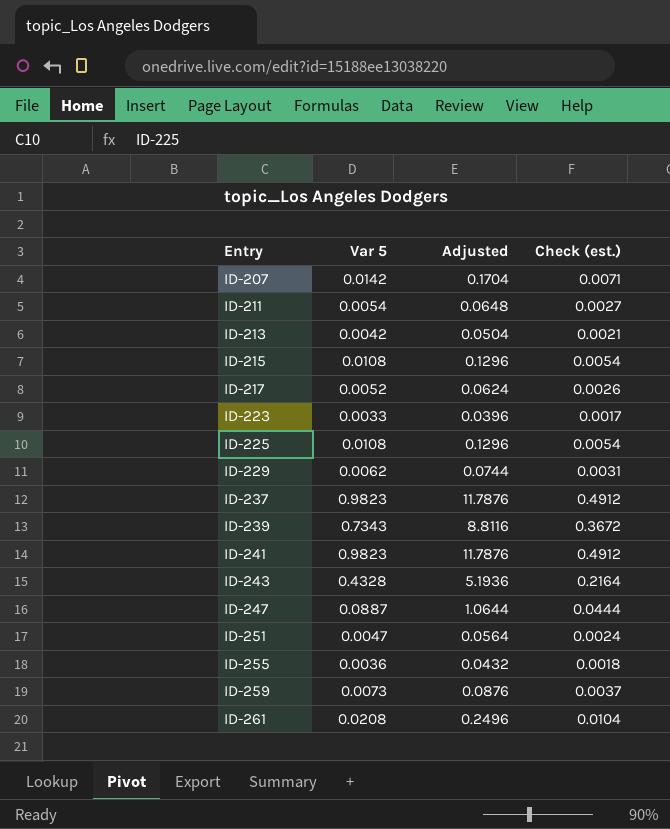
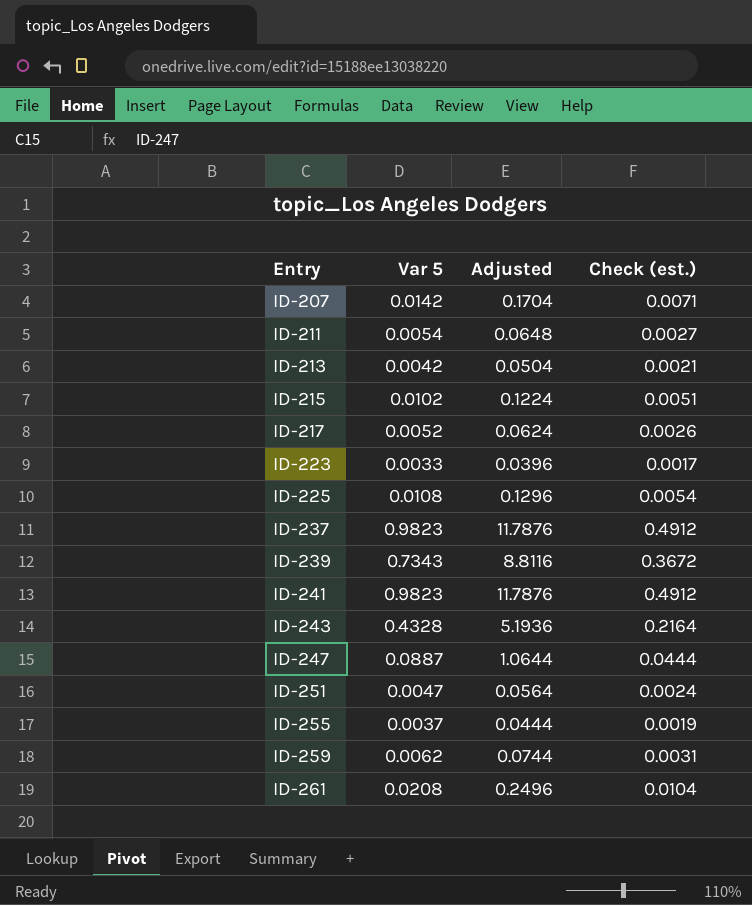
row ID-229: 0.0062 | 0.0744 | 0.0031 -> none
ID-215 | Var 5: 0.0108 -> 0.0102
ID-215 | Adjusted: 0.1296 -> 0.1224
ID-215 | Check (est.): 0.0054 -> 0.0051
ID-255 | Var 5: 0.0036 -> 0.0037
ID-255 | Adjusted: 0.0432 -> 0.0444
ID-255 | Check (est.): 0.0018 -> 0.0019
ID-259 | Var 5: 0.0073 -> 0.0062
ID-259 | Adjusted: 0.0876 -> 0.0744
ID-259 | Check (est.): 0.0037 -> 0.0031

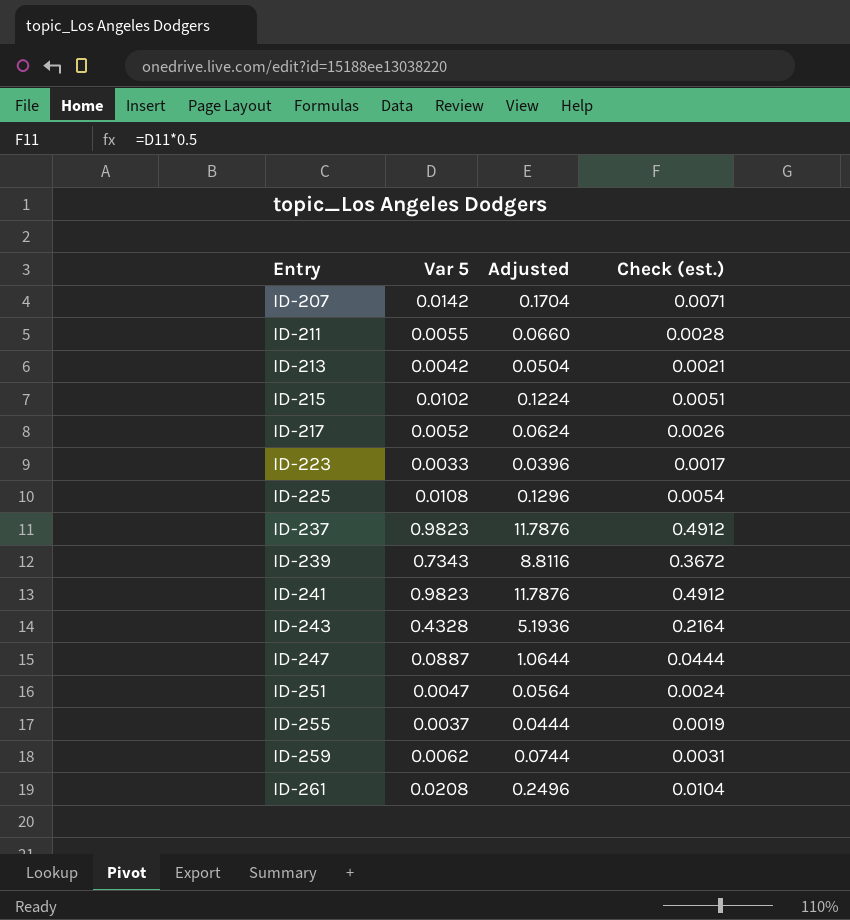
ID-211 | Var 5: 0.0054 -> 0.0055
ID-211 | Adjusted: 0.0648 -> 0.0660
ID-211 | Check (est.): 0.0027 -> 0.0028

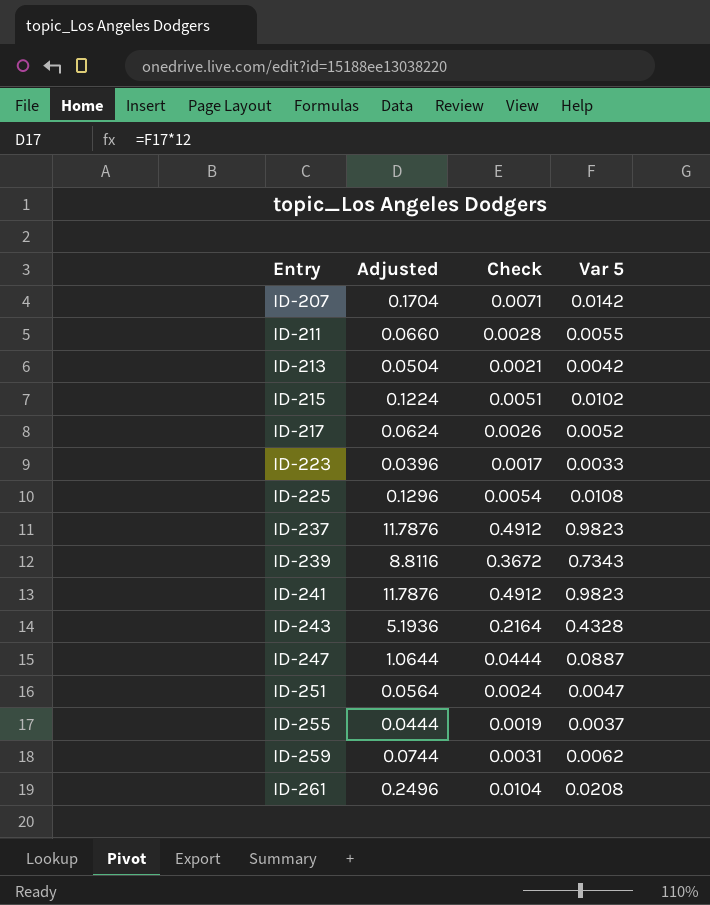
column name: Check (est.) -> Check
column Var 5 | position: 2 -> 4

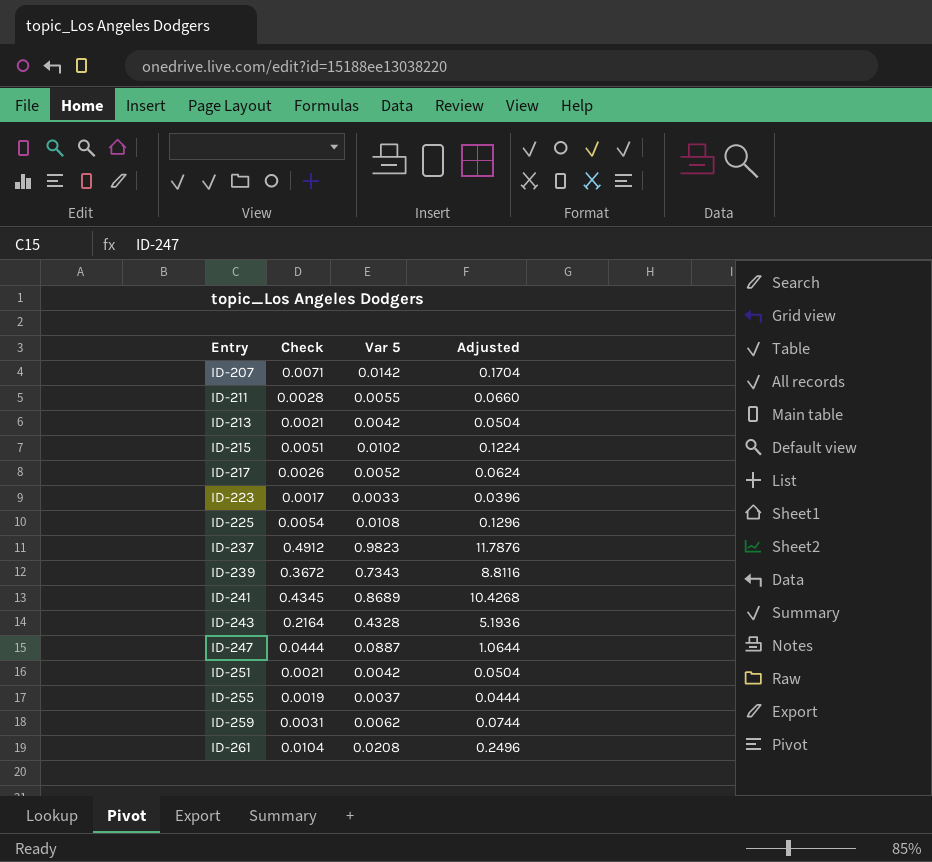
column Adjusted | position: 2 -> 4
ID-241 | Check: 0.4912 -> 0.4345
ID-241 | Var 5: 0.9823 -> 0.8689
ID-241 | Adjusted: 11.7876 -> 10.4268
ID-251 | Check: 0.0024 -> 0.0021
ID-251 | Var 5: 0.0047 -> 0.0042
ID-251 | Adjusted: 0.0564 -> 0.0504

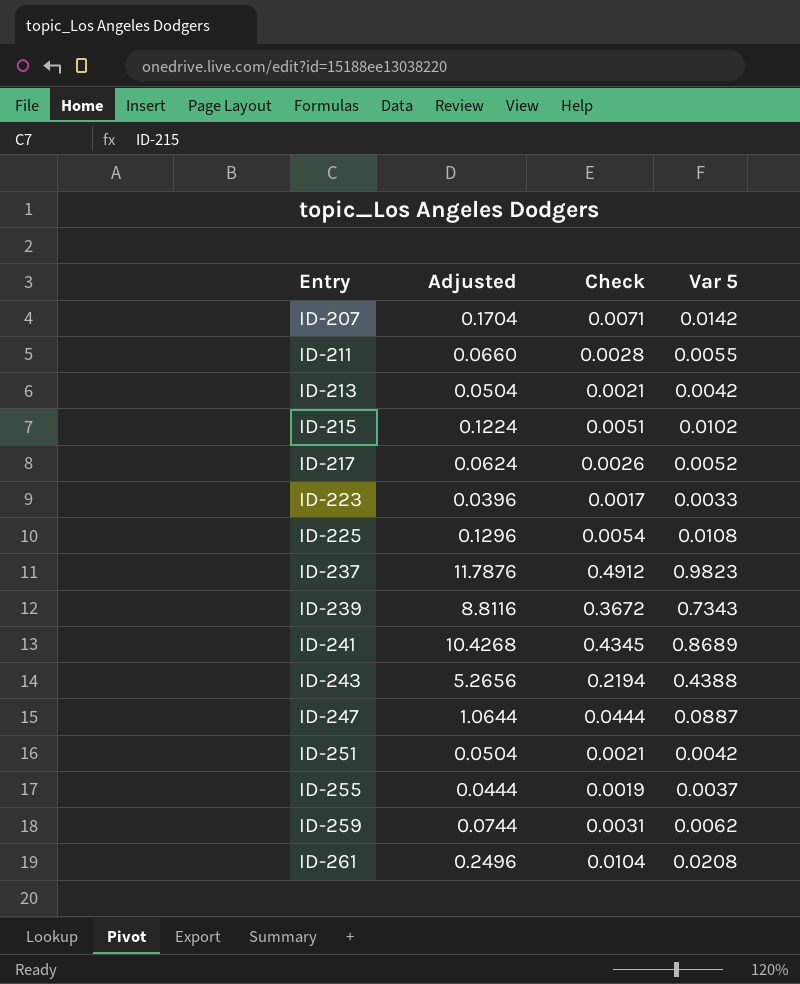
column Adjusted | position: 4 -> 2
ID-243 | Adjusted: 5.1936 -> 5.2656
ID-243 | Check: 0.2164 -> 0.2194
ID-243 | Var 5: 0.4328 -> 0.4388

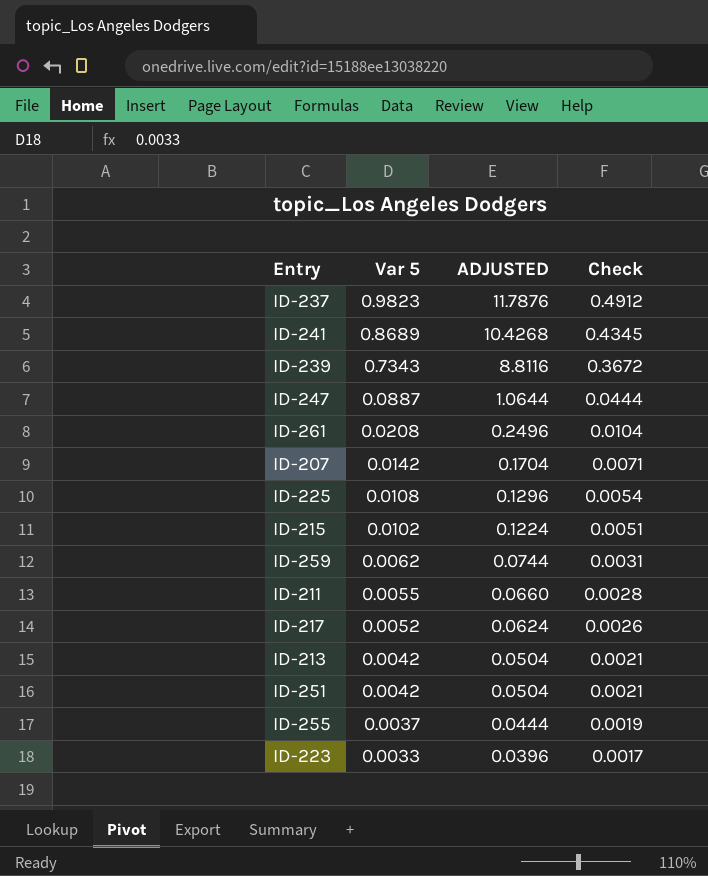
row order: Entry ascending -> Var 5 descending
column Var 5 | position: 4 -> 2
column name: Adjusted -> ADJUSTED
row ID-243: 5.2656 | 0.2194 | 0.4388 -> none

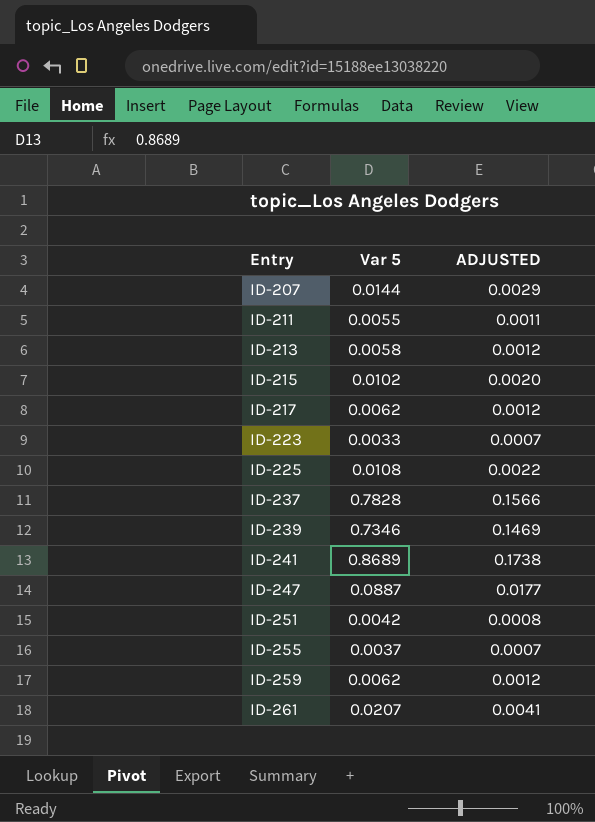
row order: Var 5 descending -> Entry ascending
column Check | formula: [Var 5] * 0.5 -> none
column ADJUSTED | formula: [Var 5] * 12 -> [Var 5] * 0.2
ID-207 | Var 5: 0.0142 -> 0.0144
ID-213 | Var 5: 0.0042 -> 0.0058
ID-217 | Var 5: 0.0052 -> 0.0062
ID-237 | Var 5: 0.9823 -> 0.7828
ID-239 | Var 5: 0.7343 -> 0.7346
ID-261 | Var 5: 0.0208 -> 0.0207

